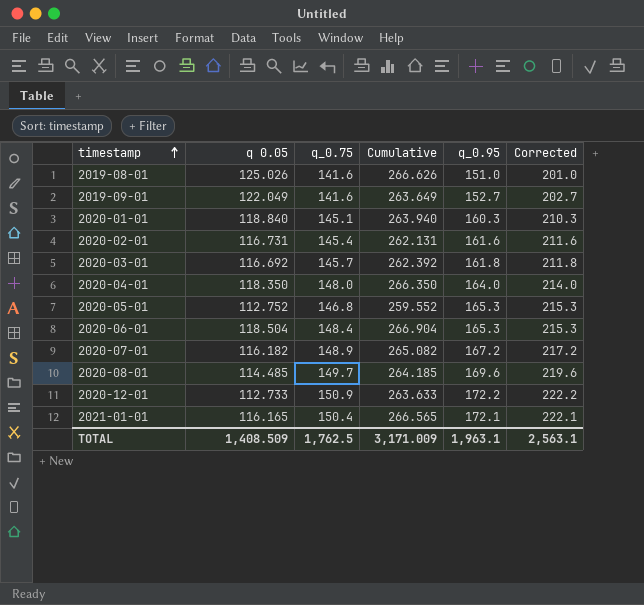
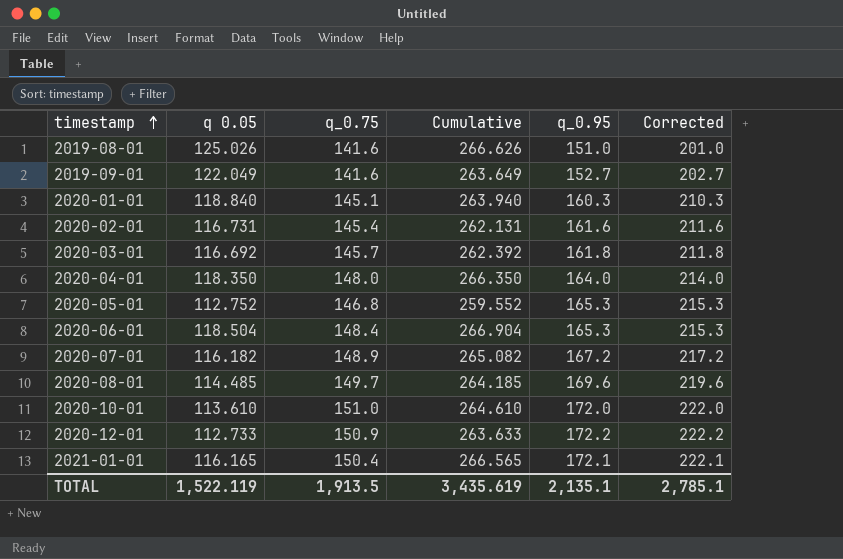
row 2020-10-01: none -> 113.610 | 151.0 | 264.610 | 172.0 | 222.0
TOTAL | q 0.05: 1,408.509 -> 1,522.119
TOTAL | q_0.75: 1,762.5 -> 1,913.5
TOTAL | Cumulative: 3,171.009 -> 3,435.619
TOTAL | q_0.95: 1,963.1 -> 2,135.1
TOTAL | Corrected: 2,563.1 -> 2,785.1

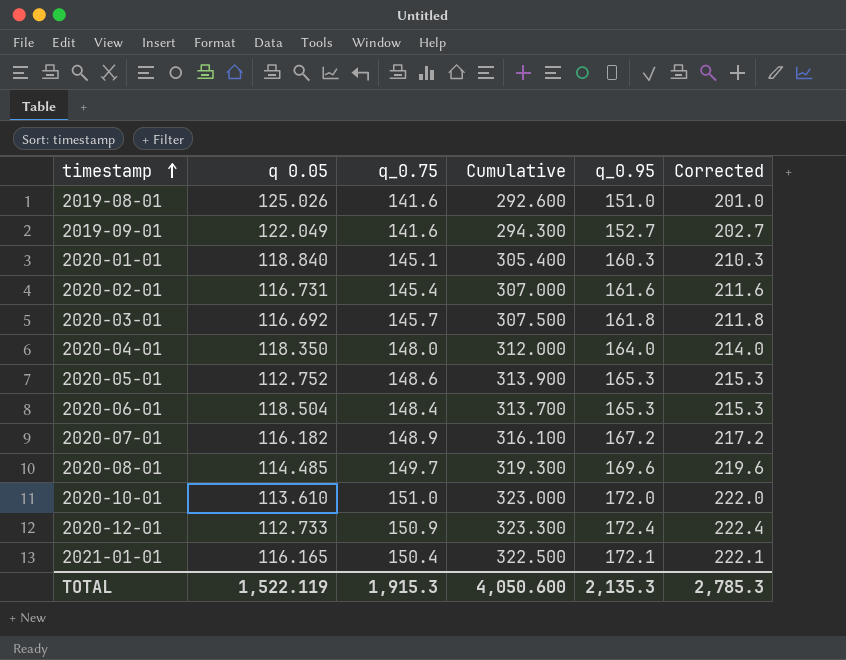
column Cumulative | formula: [q 0.05] + [q_0.75] -> [q_0.75] + [q_0.95]
2020-05-01 | q_0.75: 146.8 -> 148.6
2020-12-01 | q_0.95: 172.2 -> 172.4
2020-12-01 | Corrected: 222.2 -> 222.4
TOTAL | q_0.75: 1,913.5 -> 1,915.3
TOTAL | Cumulative: 3,435.619 -> 4,050.600
TOTAL | q_0.95: 2,135.1 -> 2,135.3
TOTAL | Corrected: 2,785.1 -> 2,785.3

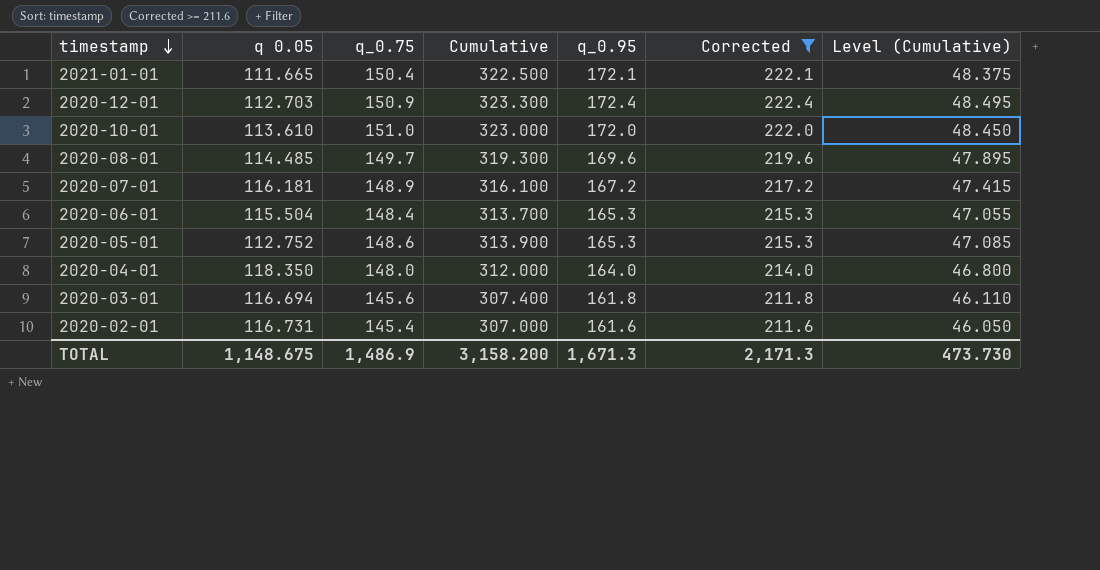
filter: none -> Corrected >= 211.6
row order: timestamp ascending -> timestamp descending
column Level (Cumulative) | formula: none -> [Cumulative] * 0.15
2021-01-01 | q 0.05: 116.165 -> 111.665
2020-12-01 | q 0.05: 112.733 -> 112.703
2020-07-01 | q 0.05: 116.182 -> 116.181
2020-06-01 | q 0.05: 118.504 -> 115.504
2020-03-01 | q 0.05: 116.692 -> 116.694
2020-03-01 | q_0.75: 145.7 -> 145.6
2020-03-01 | Cumulative: 307.500 -> 307.400
TOTAL | q 0.05: 1,522.119 -> 1,148.675
TOTAL | q_0.75: 1,915.3 -> 1,486.9
TOTAL | Cumulative: 4,050.600 -> 3,158.200
TOTAL | q_0.95: 2,135.3 -> 1,671.3
TOTAL | Corrected: 2,785.3 -> 2,171.3

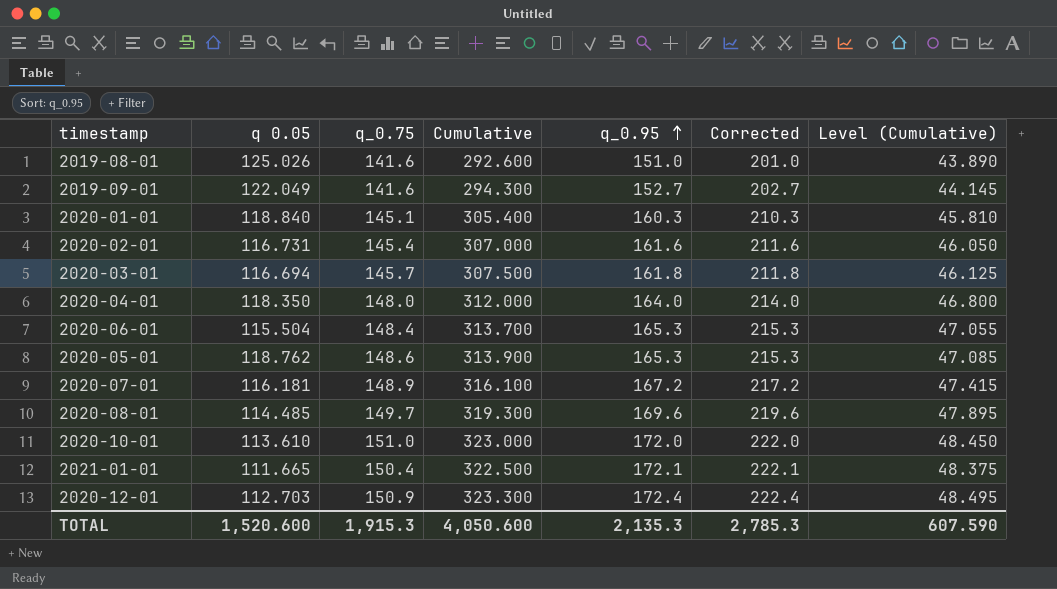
filter: Corrected >= 211.6 -> none
row order: timestamp descending -> q_0.95 ascending
2020-03-01 | q_0.75: 145.6 -> 145.7
2020-03-01 | Cumulative: 307.400 -> 307.500
2020-03-01 | Level (Cumulative): 46.110 -> 46.125
2020-05-01 | q 0.05: 112.752 -> 118.762
TOTAL | q 0.05: 1,148.675 -> 1,520.600
TOTAL | q_0.75: 1,486.9 -> 1,915.3
TOTAL | Cumulative: 3,158.200 -> 4,050.600
TOTAL | q_0.95: 1,671.3 -> 2,135.3
TOTAL | Corrected: 2,171.3 -> 2,785.3
TOTAL | Level (Cumulative): 473.730 -> 607.590

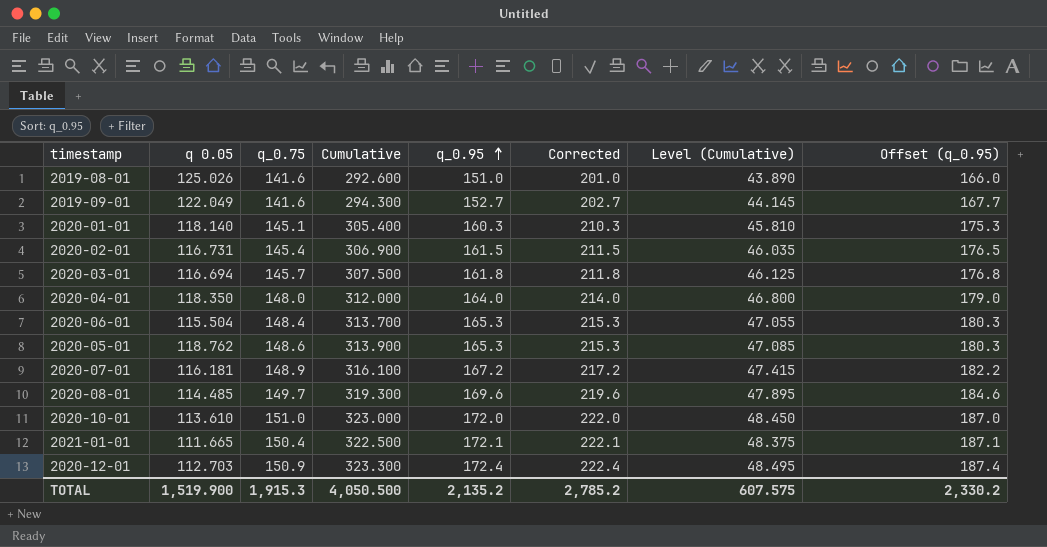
column Offset (q_0.95) | formula: none -> [q_0.95] + 15
2020-01-01 | q 0.05: 118.840 -> 118.140
2020-02-01 | Cumulative: 307.000 -> 306.900
2020-02-01 | q_0.95: 161.6 -> 161.5
2020-02-01 | Corrected: 211.6 -> 211.5
2020-02-01 | Level (Cumulative): 46.050 -> 46.035
TOTAL | q 0.05: 1,520.600 -> 1,519.900
TOTAL | Cumulative: 4,050.600 -> 4,050.500
TOTAL | q_0.95: 2,135.3 -> 2,135.2
TOTAL | Corrected: 2,785.3 -> 2,785.2
TOTAL | Level (Cumulative): 607.590 -> 607.575

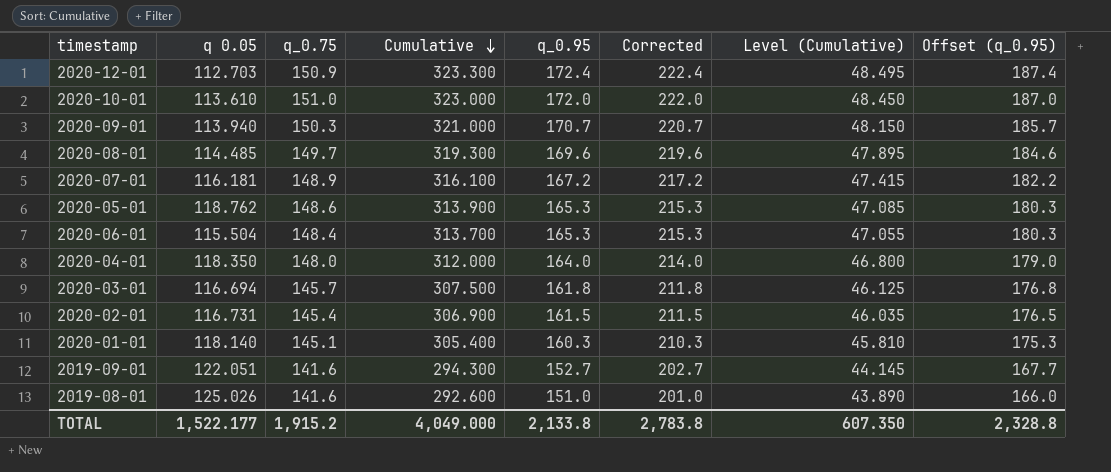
row order: q_0.95 ascending -> Cumulative descending
row 2021-01-01: 111.665 | 150.4 | 322.500 | 172.1 | 222.1 | 48.375 | 187.1 -> none
row 2020-09-01: none -> 113.940 | 150.3 | 321.000 | 170.7 | 220.7 | 48.150 | 185.7
2019-09-01 | q 0.05: 122.049 -> 122.051
TOTAL | q 0.05: 1,519.900 -> 1,522.177
TOTAL | q_0.75: 1,915.3 -> 1,915.2
TOTAL | Cumulative: 4,050.500 -> 4,049.000
TOTAL | q_0.95: 2,135.2 -> 2,133.8
TOTAL | Corrected: 2,785.2 -> 2,783.8
TOTAL | Level (Cumulative): 607.575 -> 607.350
TOTAL | Offset (q_0.95): 2,330.2 -> 2,328.8

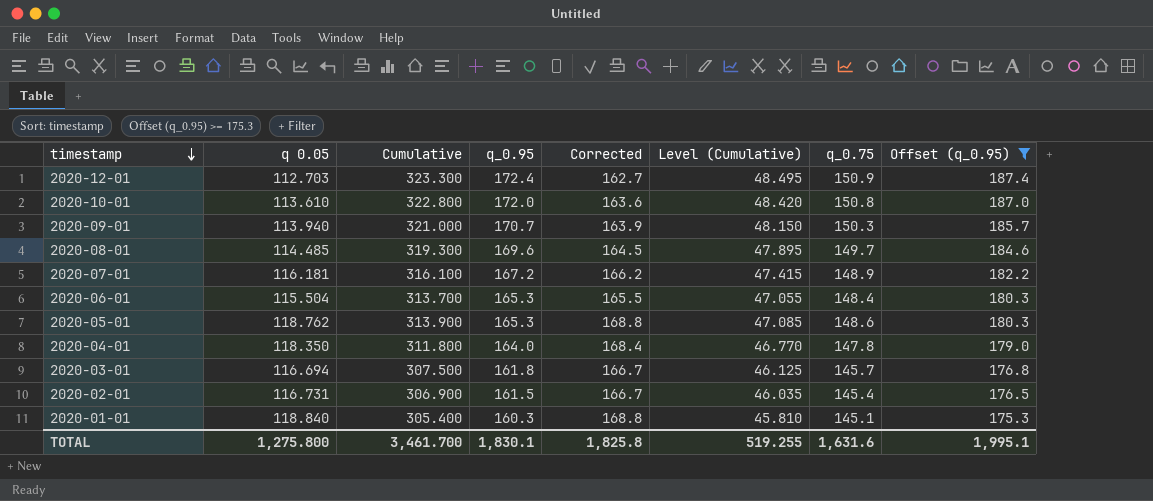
filter: none -> Offset (q_0.95) >= 175.3
row order: Cumulative descending -> timestamp descending
column Corrected | formula: [q_0.95] + 50 -> [q 0.05] + 50
column q_0.75 | position: 3 -> 7
2020-10-01 | Cumulative: 323.000 -> 322.800
2020-10-01 | Level (Cumulative): 48.450 -> 48.420
2020-10-01 | q_0.75: 151.0 -> 150.8
2020-04-01 | Cumulative: 312.000 -> 311.800
2020-04-01 | Level (Cumulative): 46.800 -> 46.770
2020-04-01 | q_0.75: 148.0 -> 147.8
2020-01-01 | q 0.05: 118.140 -> 118.840
TOTAL | q 0.05: 1,522.177 -> 1,275.800
TOTAL | Cumulative: 4,049.000 -> 3,461.700
TOTAL | q_0.95: 2,133.8 -> 1,830.1
TOTAL | Corrected: 2,783.8 -> 1,825.8
TOTAL | Level (Cumulative): 607.350 -> 519.255
TOTAL | q_0.75: 1,915.2 -> 1,631.6
TOTAL | Offset (q_0.95): 2,328.8 -> 1,995.1

